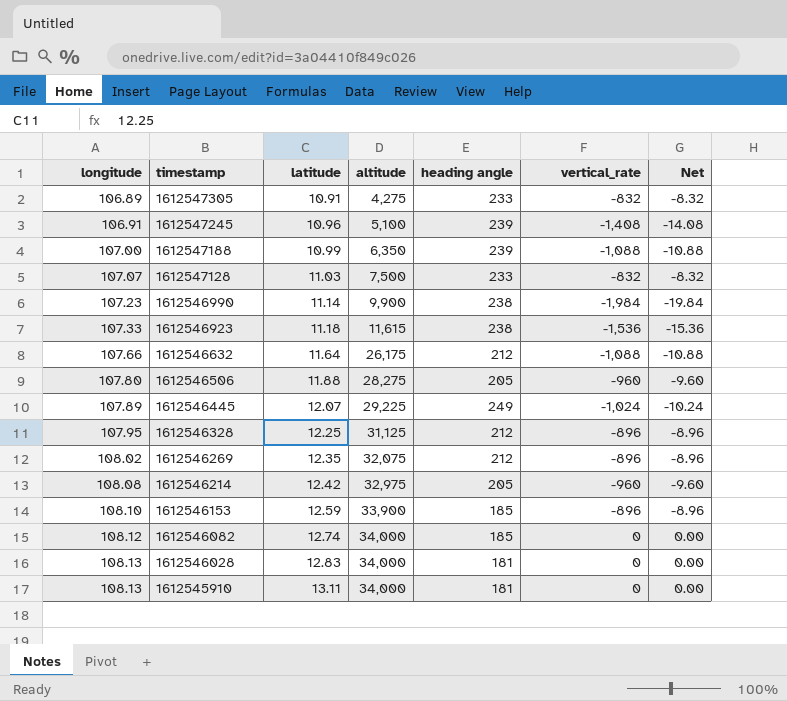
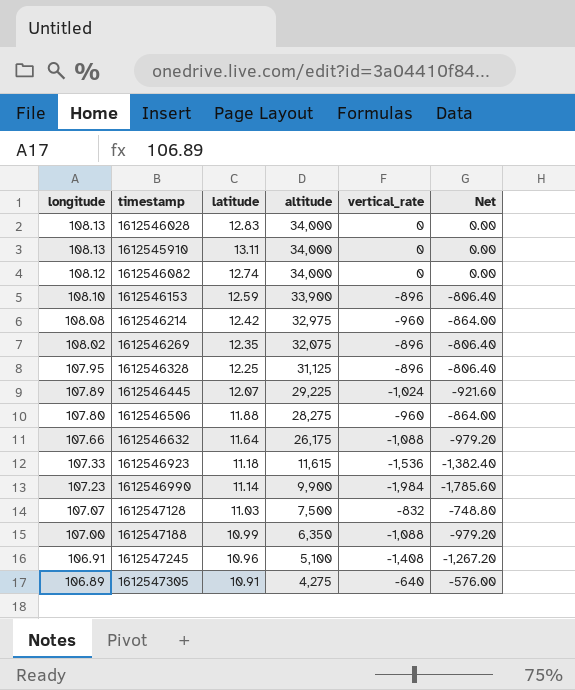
row order: longitude ascending -> longitude descending
column heading angle | position: 5 -> none
column Net | formula: [vertical_rate] * 0.01 -> [vertical_rate] * 0.9
1612547305 | vertical_rate: -832 -> -640

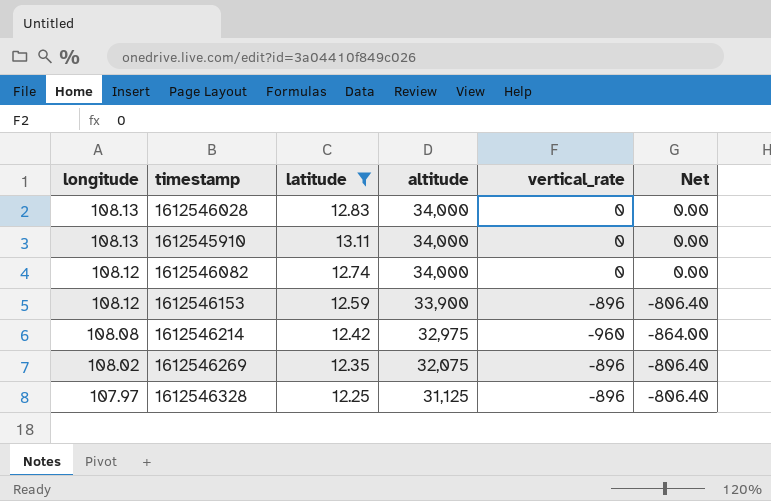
filter: none -> latitude >= 12.25
1612546153 | longitude: 108.10 -> 108.12
1612546328 | longitude: 107.95 -> 107.97

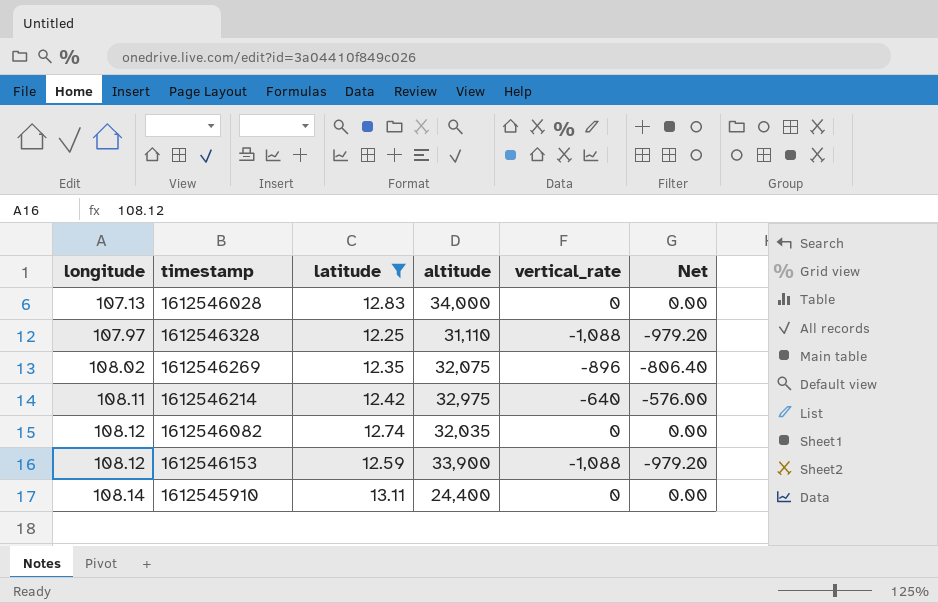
row order: longitude descending -> longitude ascending
1612546028 | longitude: 108.13 -> 107.13
1612546328 | altitude: 31,125 -> 31,110
1612546328 | vertical_rate: -896 -> -1,088
1612546328 | Net: -806.40 -> -979.20
1612546214 | longitude: 108.08 -> 108.11
1612546214 | vertical_rate: -960 -> -640
1612546214 | Net: -864.00 -> -576.00
1612546082 | altitude: 34,000 -> 32,035
1612546153 | vertical_rate: -896 -> -1,088
1612546153 | Net: -806.40 -> -979.20
1612545910 | longitude: 108.13 -> 108.14
1612545910 | altitude: 34,000 -> 24,400

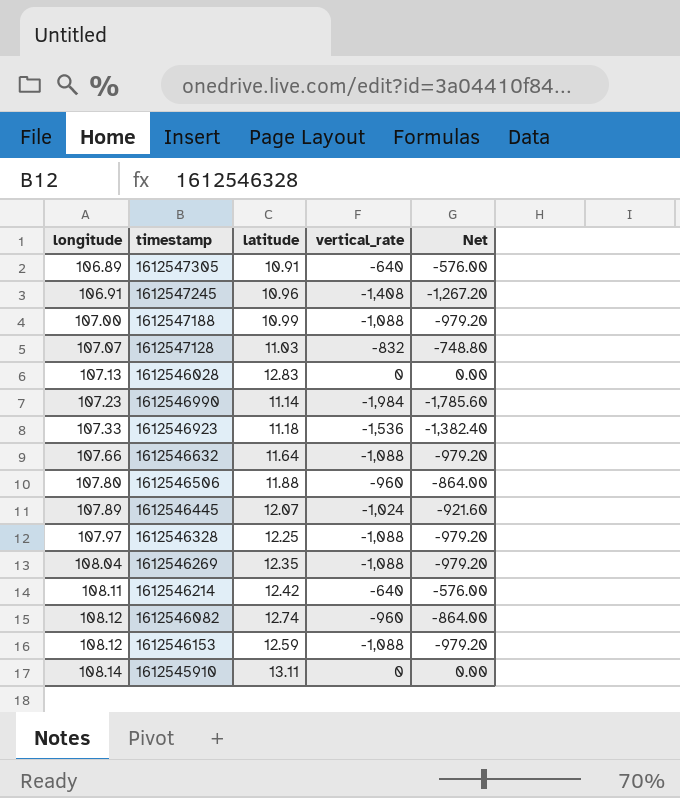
filter: latitude >= 12.25 -> none
column altitude | position: 4 -> none
1612546269 | longitude: 108.02 -> 108.04
1612546269 | vertical_rate: -896 -> -1,088
1612546269 | Net: -806.40 -> -979.20
1612546082 | vertical_rate: 0 -> -960
1612546082 | Net: 0.00 -> -864.00

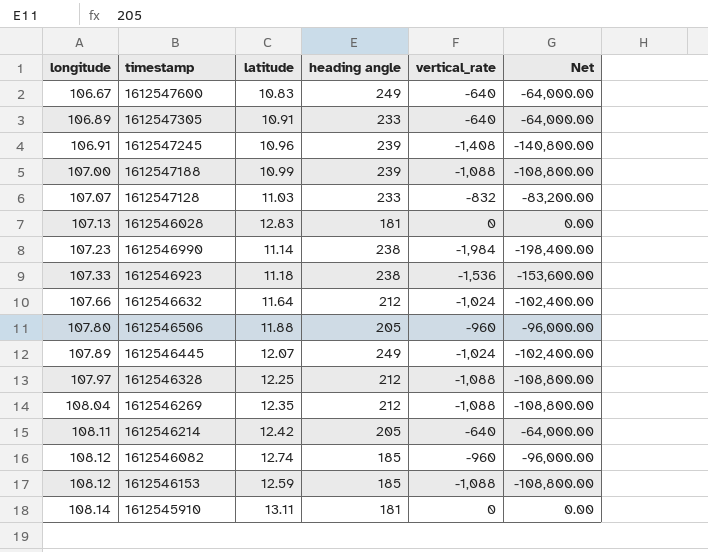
column heading angle | position: none -> 4
column Net | formula: [vertical_rate] * 0.9 -> [vertical_rate] * 100
row 1612547600: none -> 106.67 | 10.83 | 249 | -640 | -64,000.00
1612546632 | vertical_rate: -1,088 -> -1,024

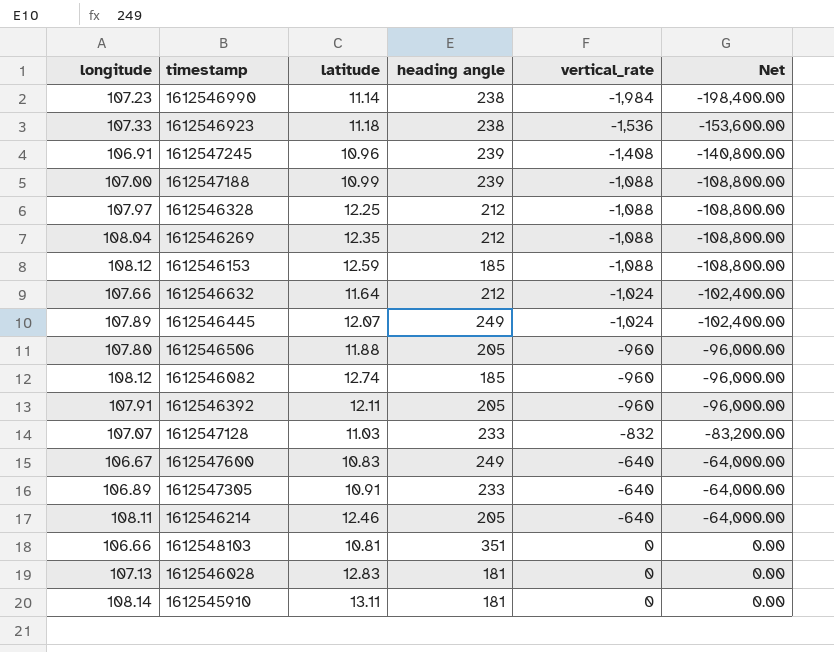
row order: longitude ascending -> vertical_rate ascending
row 1612546392: none -> 107.91 | 12.11 | 205 | -960 | -96,000.00
1612546214 | latitude: 12.42 -> 12.46
row 1612548103: none -> 106.66 | 10.81 | 351 | 0 | 0.00

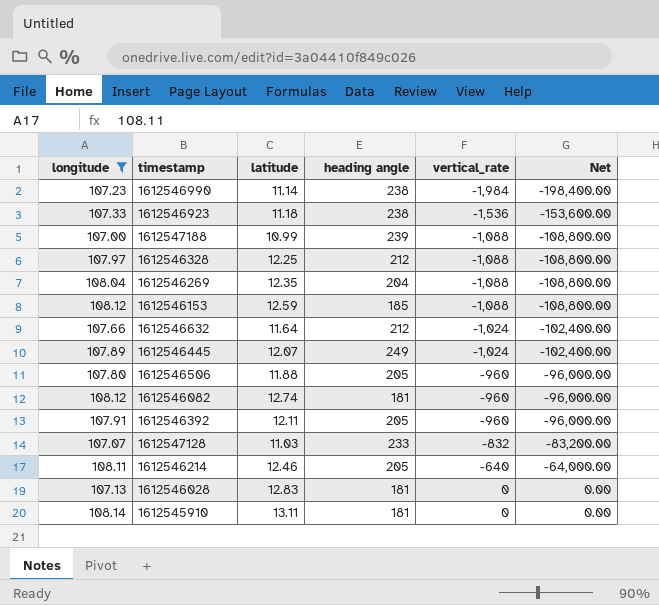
filter: none -> longitude >= 107.00
1612546269 | heading angle: 212 -> 204
1612546082 | heading angle: 185 -> 181

